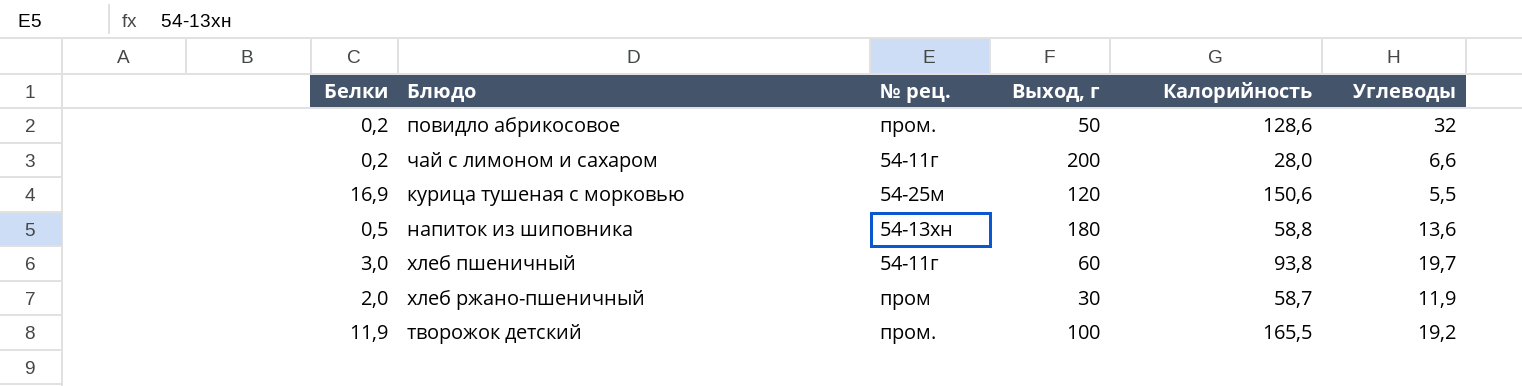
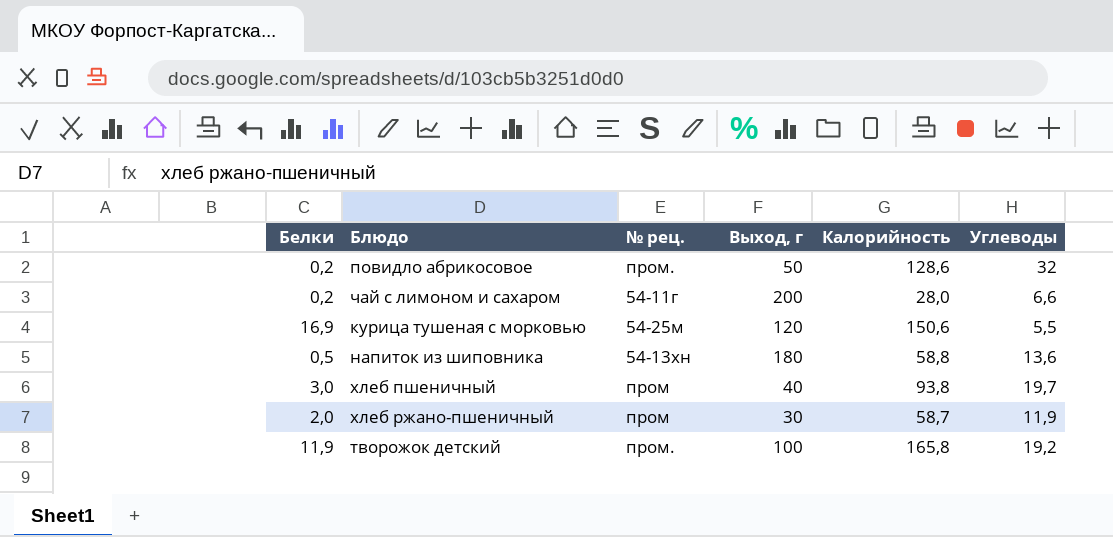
хлеб пшеничный | № рец.: 54-11г -> пром
хлеб пшеничный | Выход, г: 60 -> 40
творожок детский | Калорийность: 165,5 -> 165,8

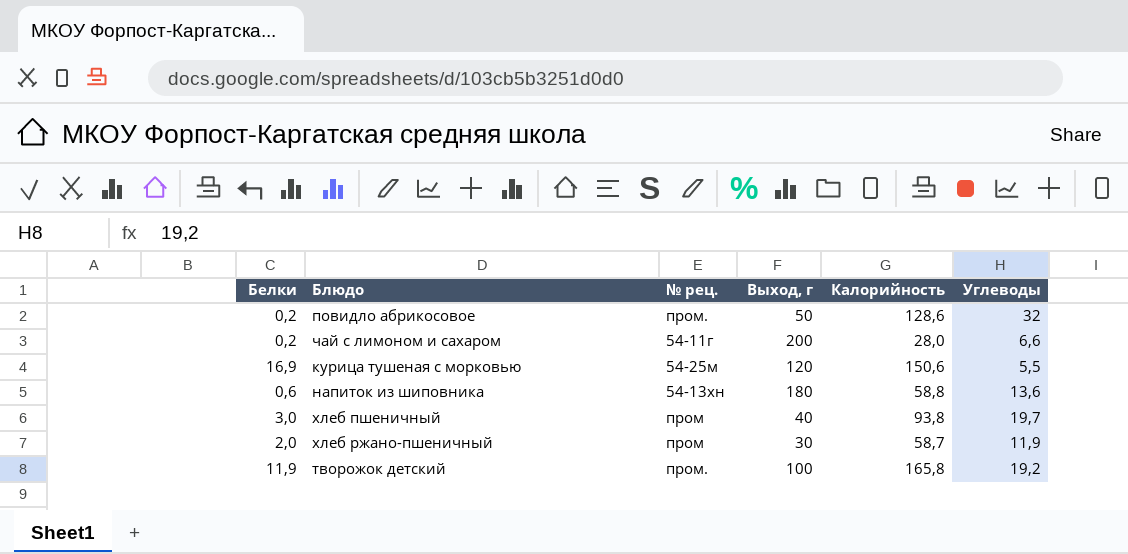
напиток из шиповника | Белки: 0,5 -> 0,6

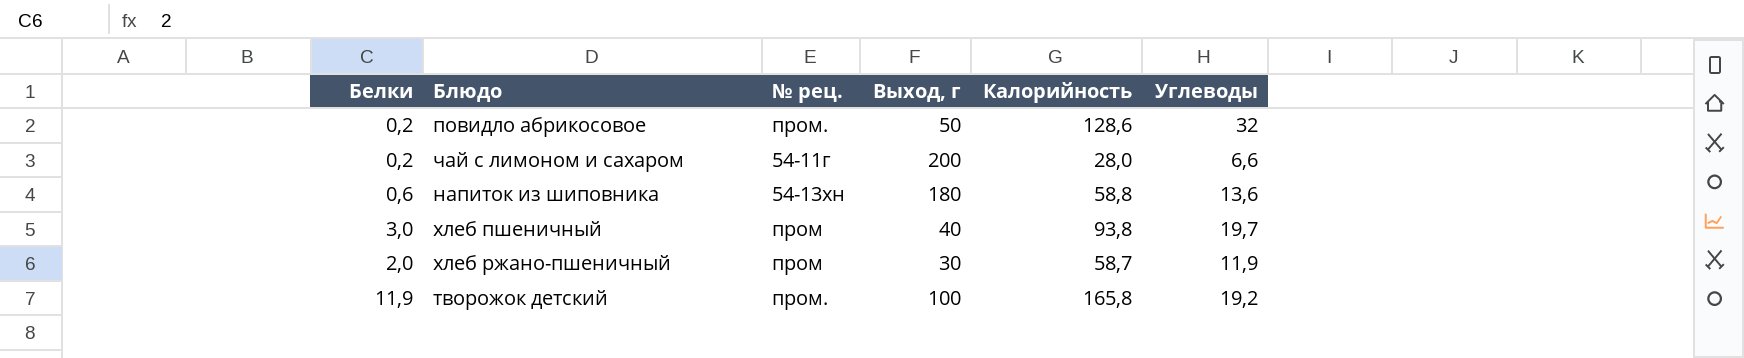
row курица тушеная с морковью: 16,9 | 54-25м | 120 | 150,6 | 5,5 -> none

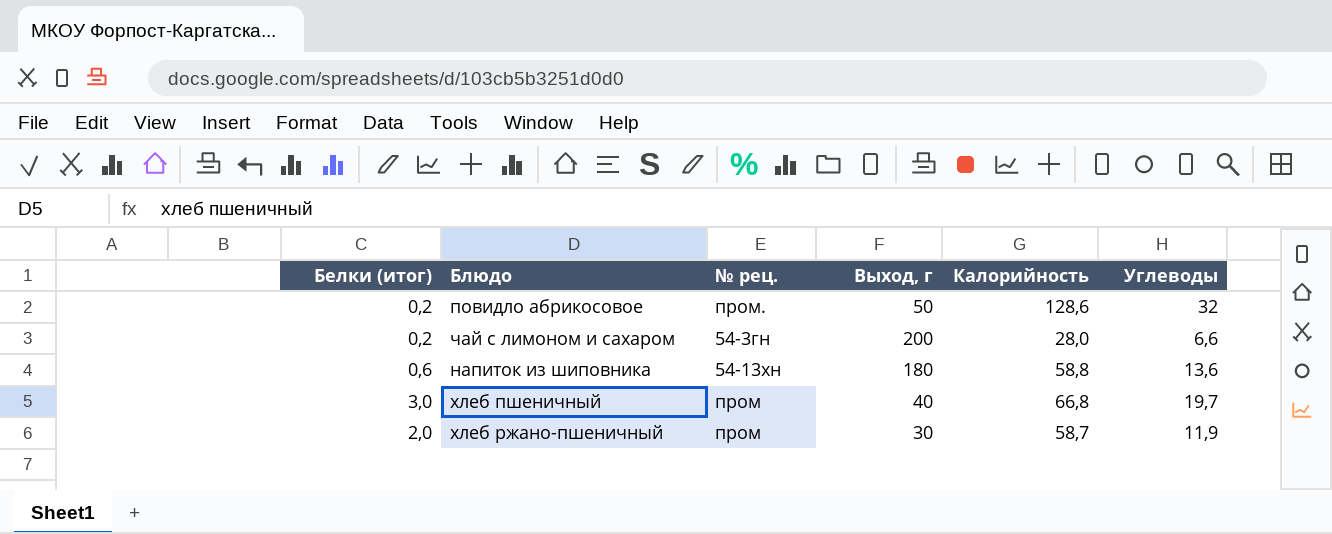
column name: Белки -> Белки (итог)
row творожок детский: 11,9 | пром. | 100 | 165,8 | 19,2 -> none
чай с лимоном и сахаром | № рец.: 54-11г -> 54-3гн
хлеб пшеничный | Калорийность: 93,8 -> 66,8

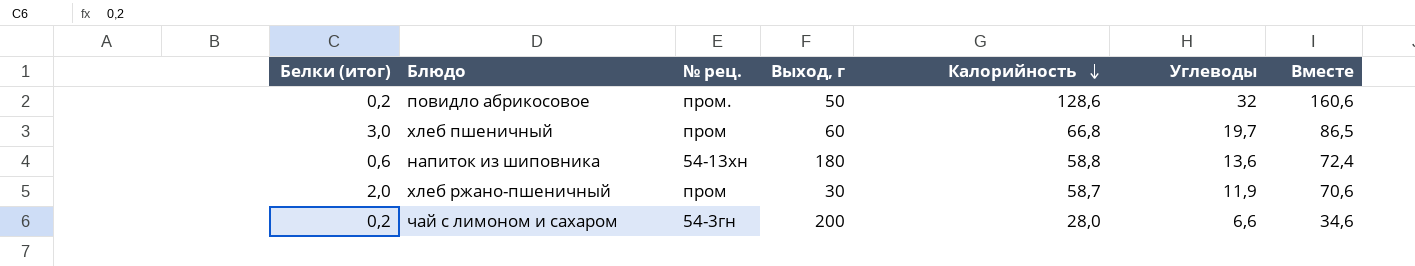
row order: none -> Калорийность descending
column Вместе | formula: none -> [Калорийность] + [Углеводы]
хлеб пшеничный | Выход, г: 40 -> 60

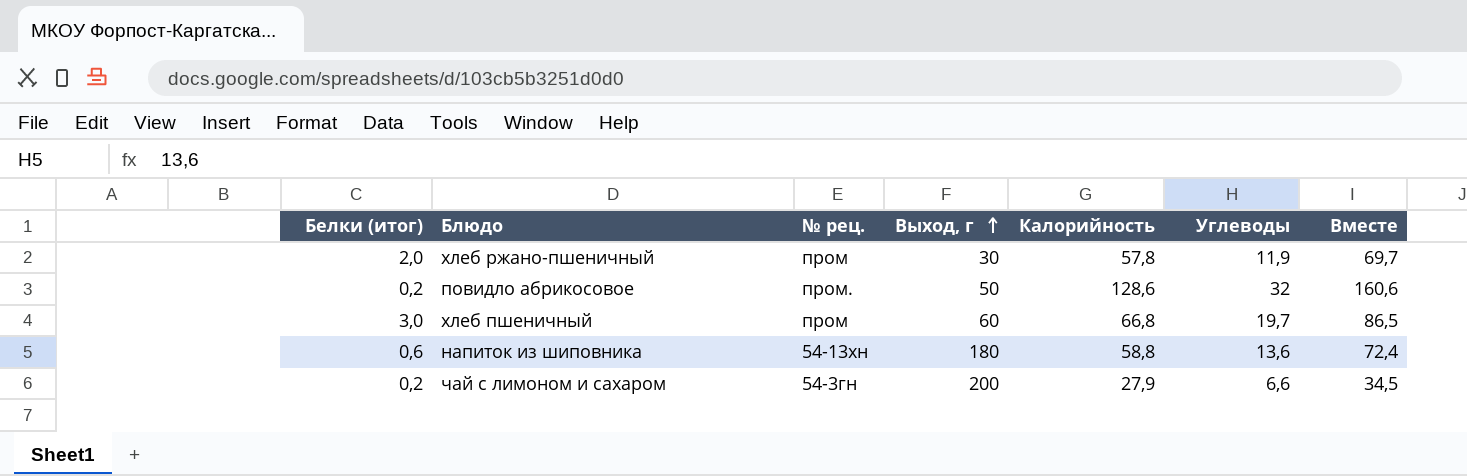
row order: Калорийность descending -> Выход, г ascending
хлеб ржано-пшеничный | Калорийность: 58,7 -> 57,8
хлеб ржано-пшеничный | Вместе: 70,6 -> 69,7
чай с лимоном и сахаром | Калорийность: 28,0 -> 27,9
чай с лимоном и сахаром | Вместе: 34,6 -> 34,5

